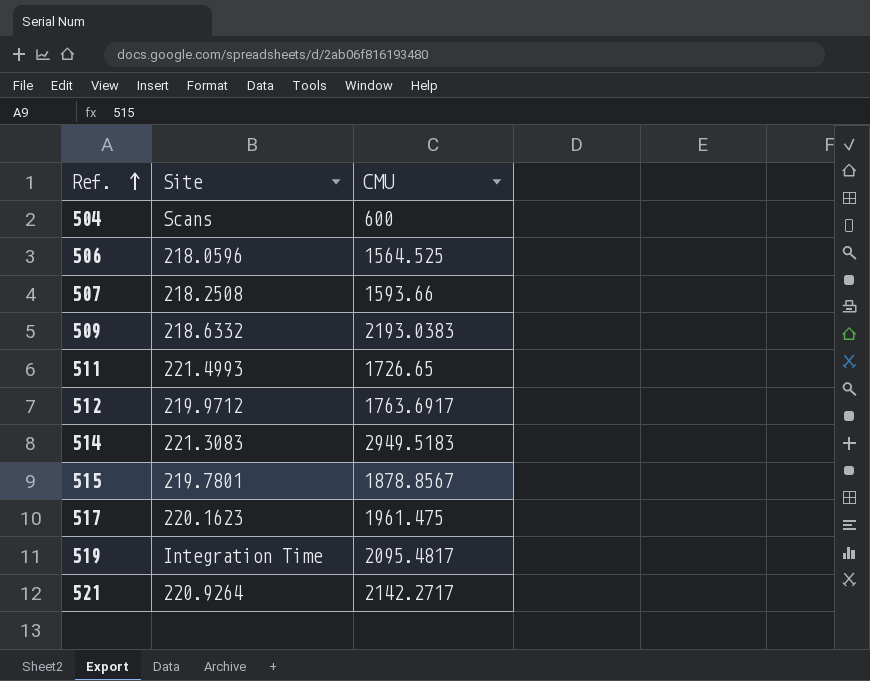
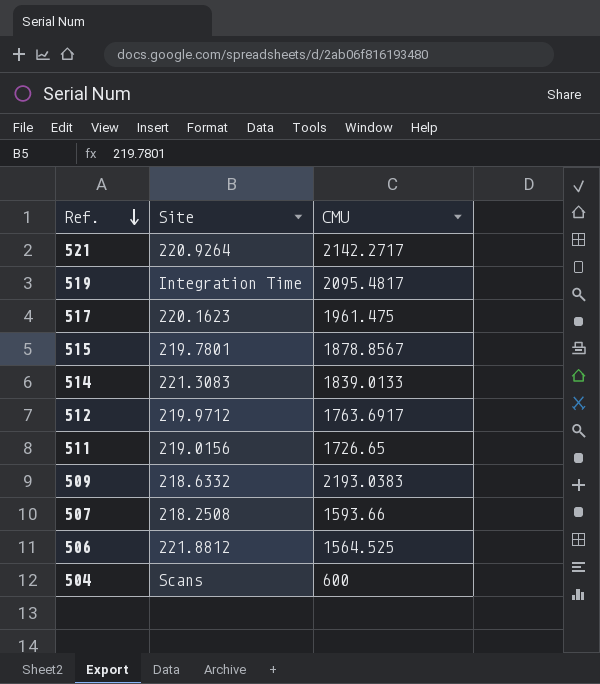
row order: Ref. ascending -> Ref. descending
514 | CMU: 2949.5183 -> 1839.0133
511 | Site: 221.4993 -> 219.0156
506 | Site: 218.0596 -> 221.8812

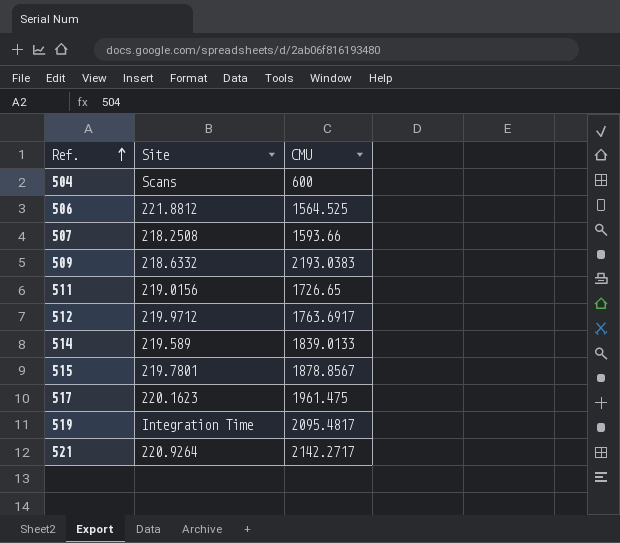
row order: Ref. descending -> Ref. ascending
514 | Site: 221.3083 -> 219.589

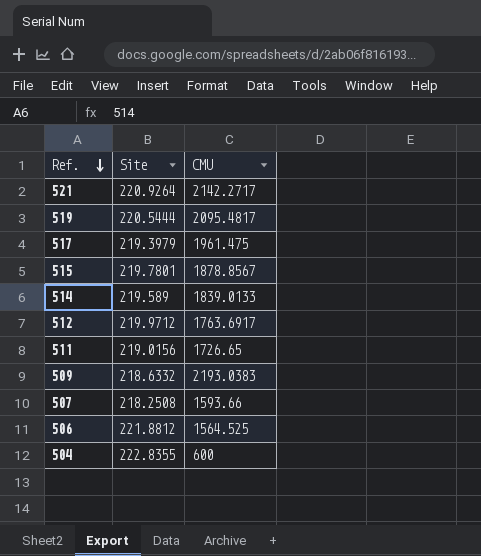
row order: Ref. ascending -> Ref. descending
519 | Site: Integration Time -> 220.5444
517 | Site: 220.1623 -> 219.3979
504 | Site: Scans -> 222.8355

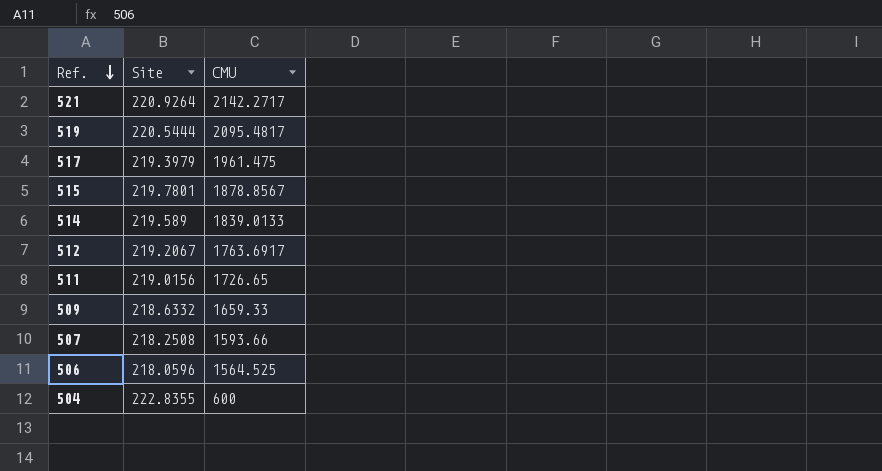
512 | Site: 219.9712 -> 219.2067
509 | CMU: 2193.0383 -> 1659.33
506 | Site: 221.8812 -> 218.0596

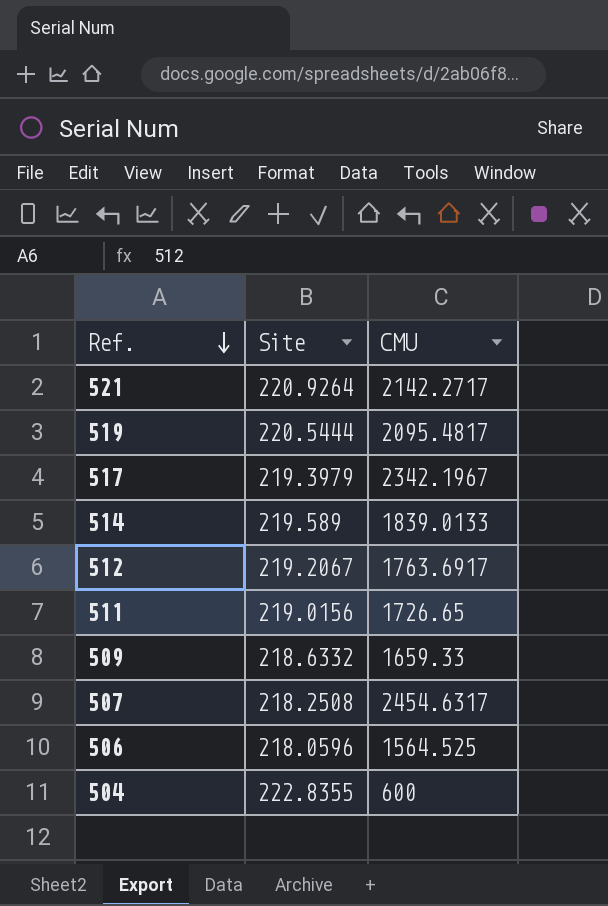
row 515: 219.7801 | 1878.8567 -> none
517 | CMU: 1961.475 -> 2342.1967
507 | CMU: 1593.66 -> 2454.6317

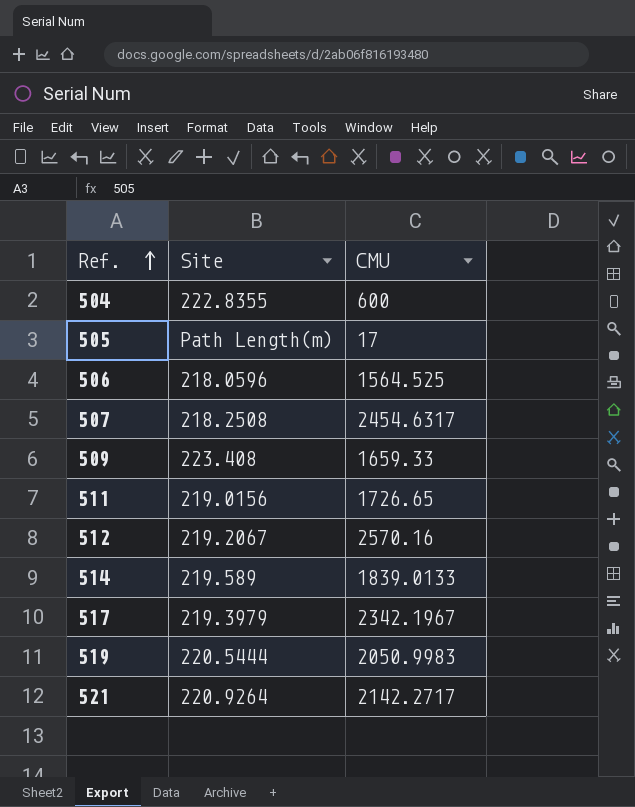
row order: Ref. descending -> Ref. ascending
row 505: none -> Path Length(m) | 17
509 | Site: 218.6332 -> 223.408
512 | CMU: 1763.6917 -> 2570.16
519 | CMU: 2095.4817 -> 2050.9983

